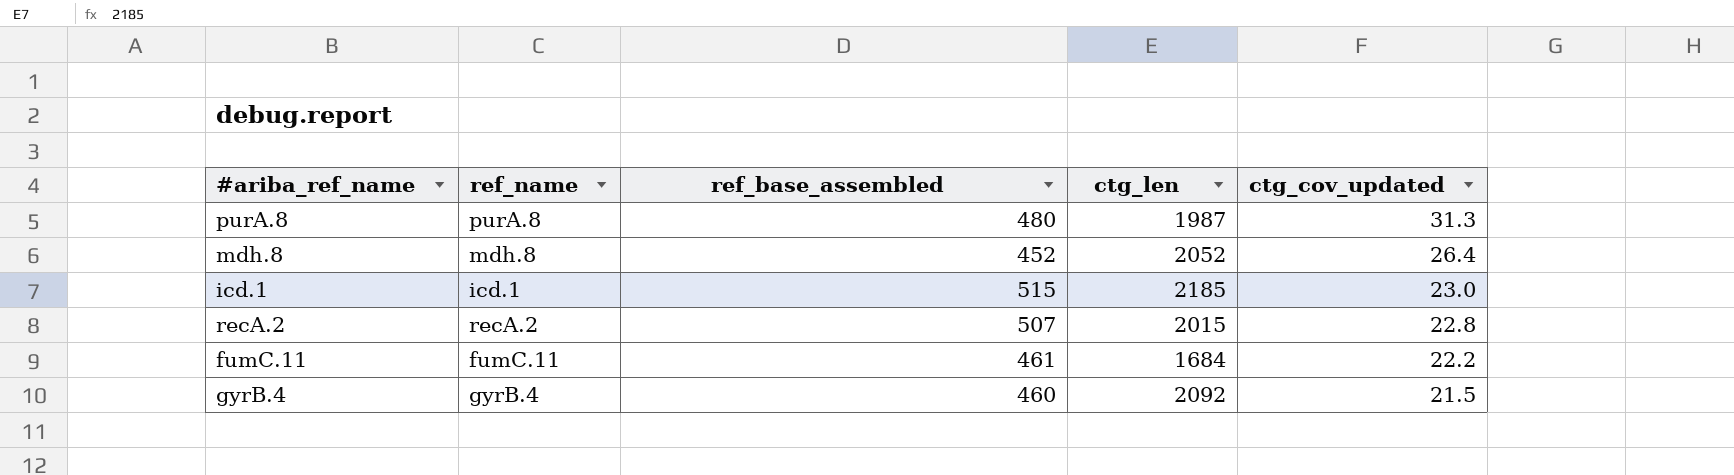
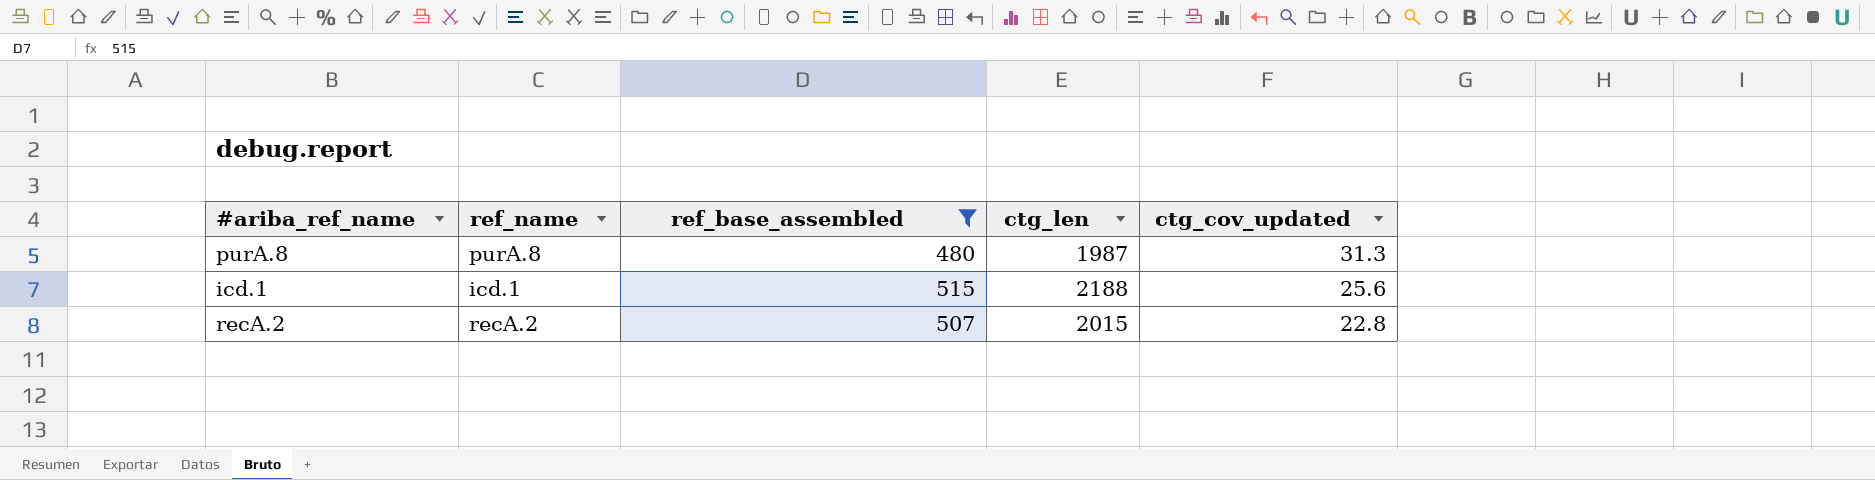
filter: none -> ref_base_assembled >= 480
icd.1 | ctg_len: 2185 -> 2188
icd.1 | ctg_cov_updated: 23.0 -> 25.6

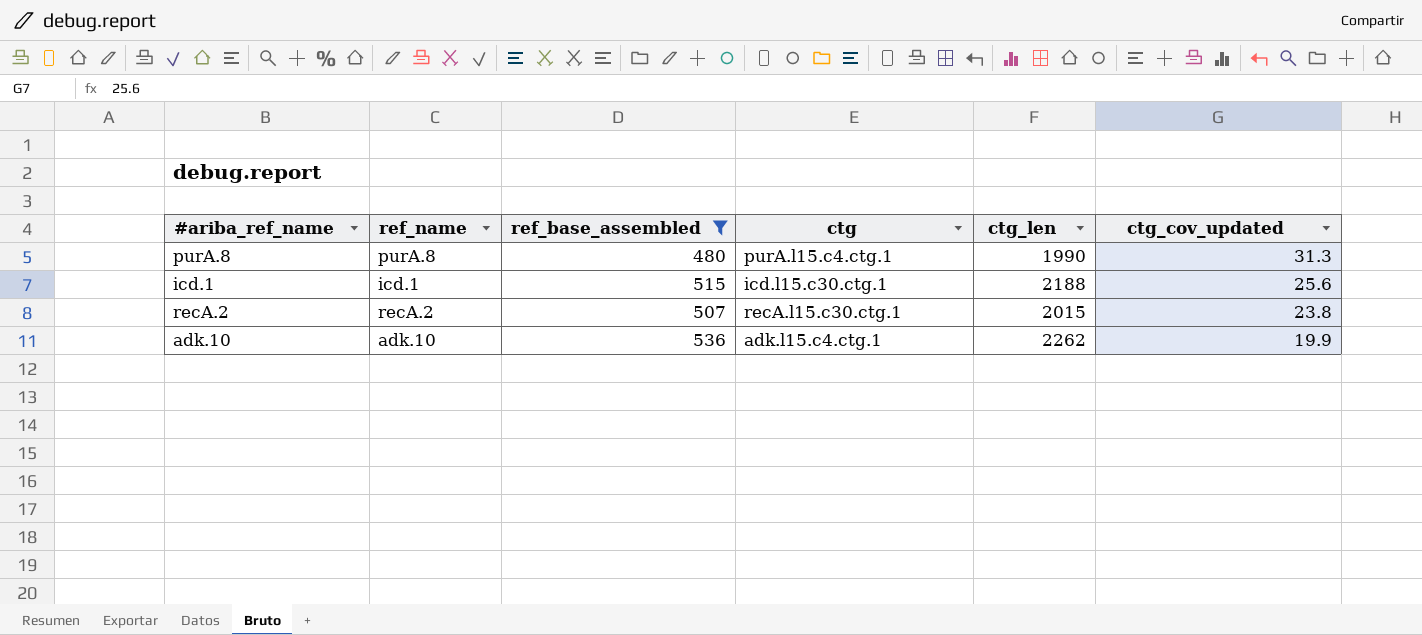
column ctg | position: none -> 4
purA.8 | ctg_len: 1987 -> 1990
recA.2 | ctg_cov_updated: 22.8 -> 23.8
row adk.10: none -> adk.10 | 536 | adk.l15.c4.ctg.1 | 2262 | 19.9

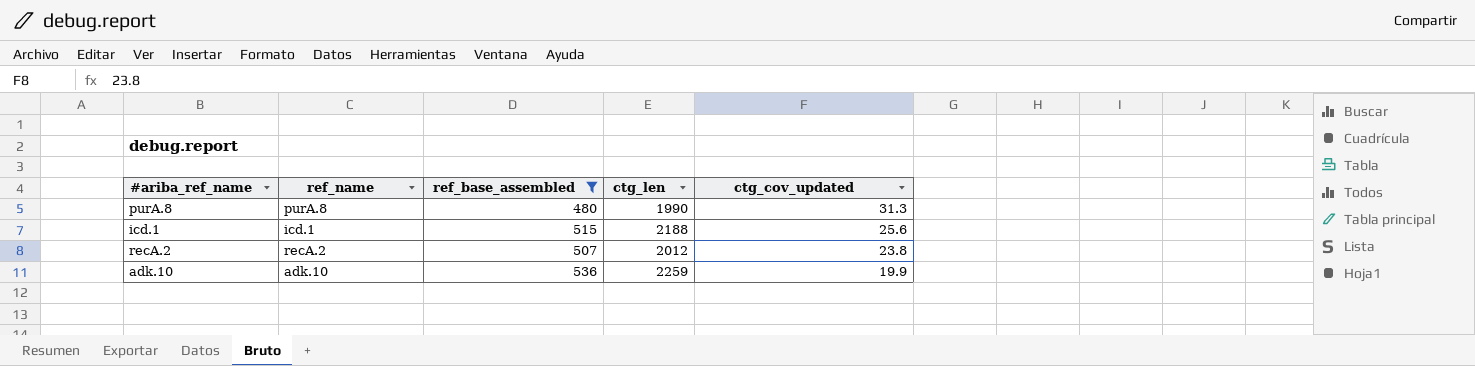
column ctg | position: 4 -> none
recA.2 | ctg_len: 2015 -> 2012
adk.10 | ctg_len: 2262 -> 2259

